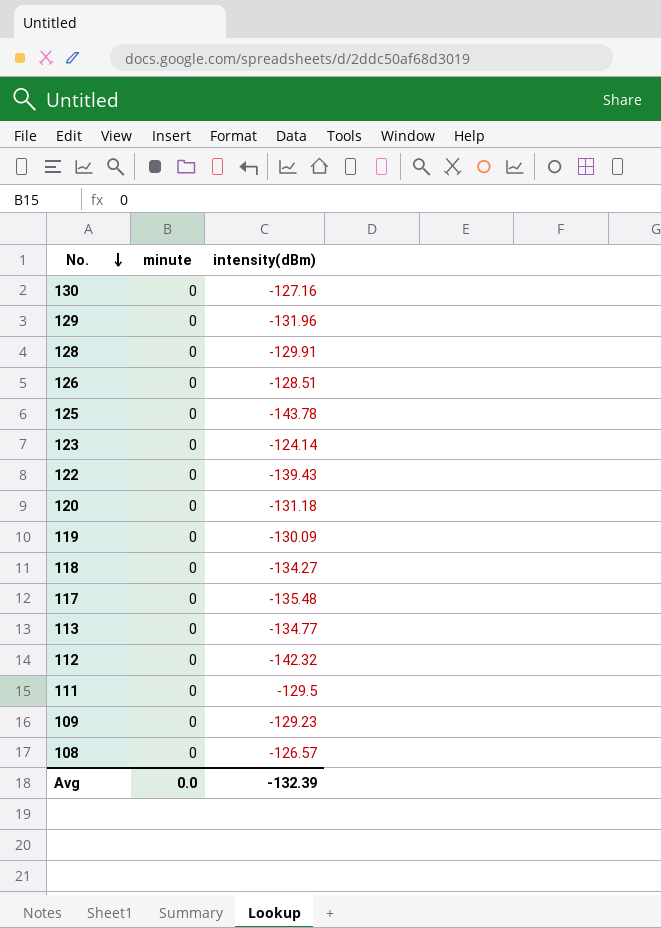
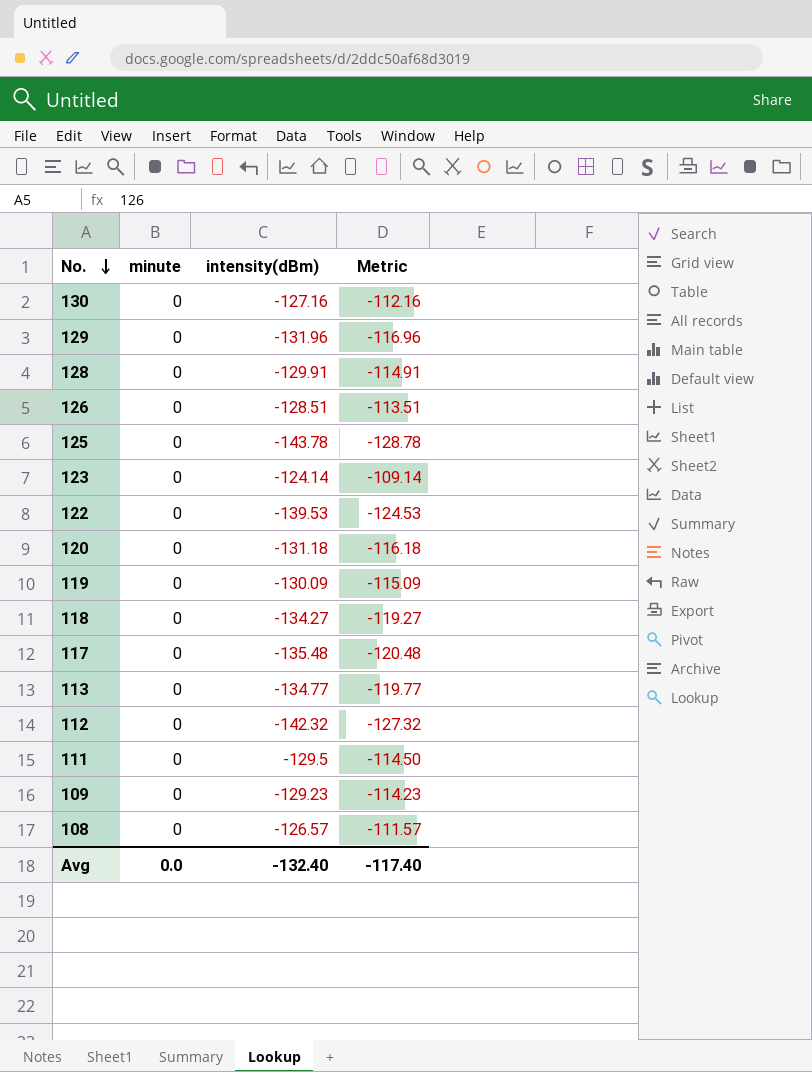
column Metric | formula: none -> [intensity(dBm)] + 15
122 | intensity(dBm): -139.43 -> -139.53
Avg | intensity(dBm): -132.39 -> -132.40

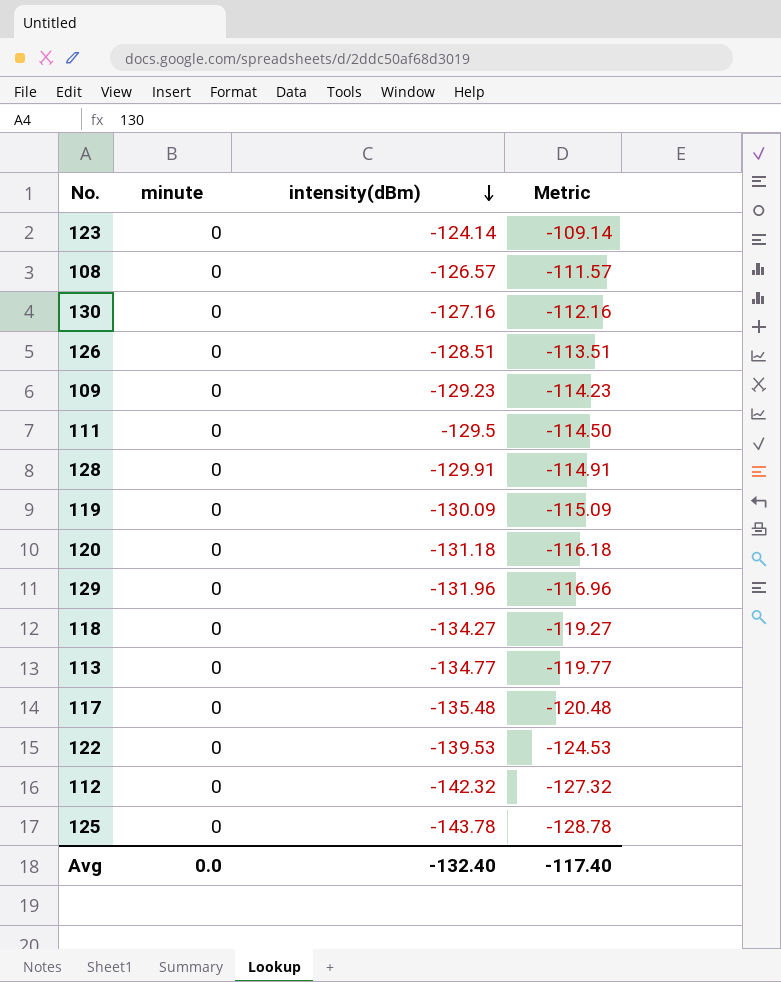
row order: No. descending -> intensity(dBm) descending

